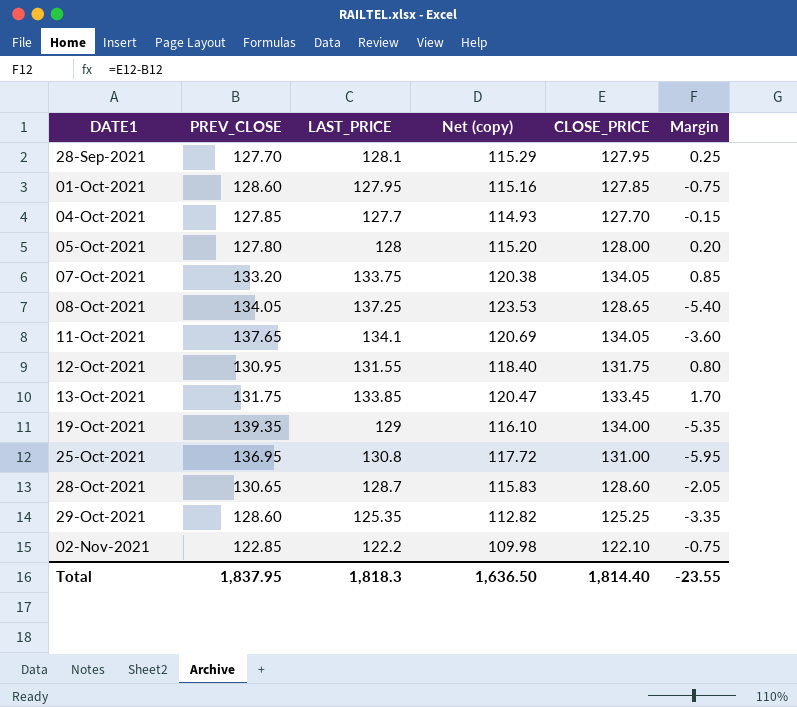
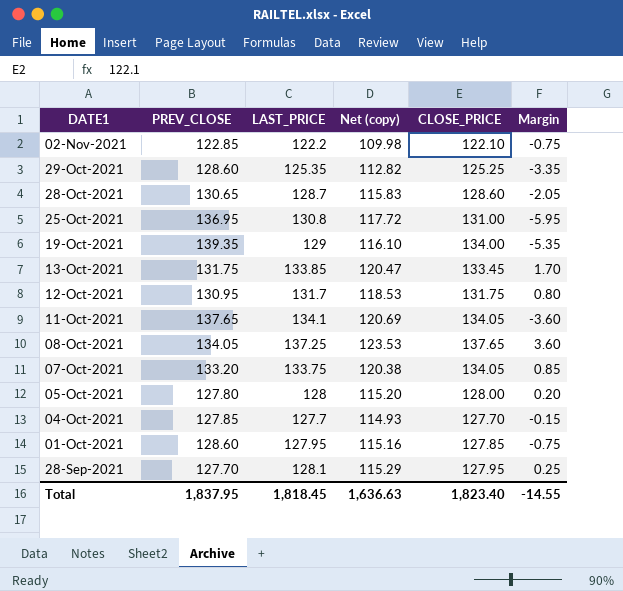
row order: DATE1 ascending -> DATE1 descending
12-Oct-2021 | LAST_PRICE: 131.55 -> 131.7
12-Oct-2021 | Net (copy): 118.40 -> 118.53
08-Oct-2021 | CLOSE_PRICE: 128.65 -> 137.65
08-Oct-2021 | Margin: -5.40 -> 3.60
Total | LAST_PRICE: 1,818.3 -> 1,818.45
Total | Net (copy): 1,636.50 -> 1,636.63
Total | CLOSE_PRICE: 1,814.40 -> 1,823.40
Total | Margin: -23.55 -> -14.55

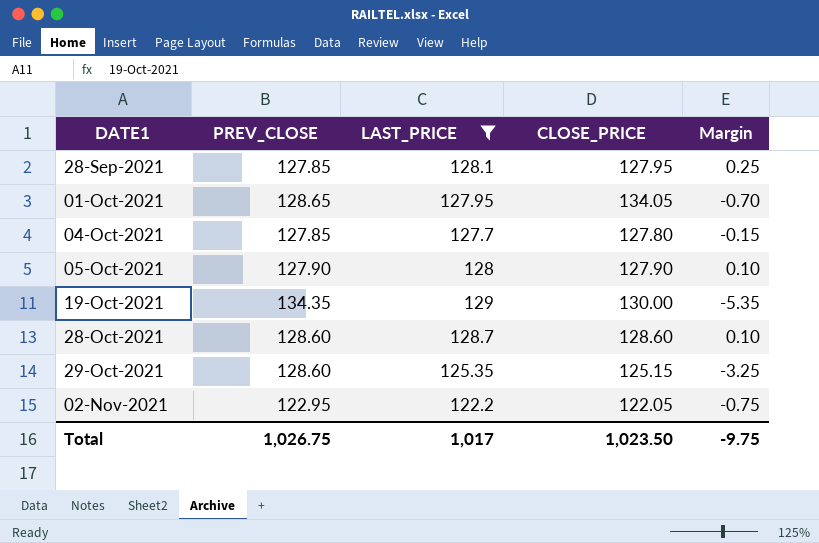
filter: none -> LAST_PRICE <= 129
row order: DATE1 descending -> DATE1 ascending
column Net (copy) | formula: [LAST_PRICE] * 0.9 -> none
column Margin | formula: [CLOSE_PRICE] - [PREV_CLOSE] -> [LAST_PRICE] - [PREV_CLOSE]
28-Sep-2021 | PREV_CLOSE: 127.70 -> 127.85
01-Oct-2021 | PREV_CLOSE: 128.60 -> 128.65
01-Oct-2021 | CLOSE_PRICE: 127.85 -> 134.05
04-Oct-2021 | CLOSE_PRICE: 127.70 -> 127.80
05-Oct-2021 | PREV_CLOSE: 127.80 -> 127.90
05-Oct-2021 | CLOSE_PRICE: 128.00 -> 127.90
19-Oct-2021 | PREV_CLOSE: 139.35 -> 134.35
19-Oct-2021 | CLOSE_PRICE: 134.00 -> 130.00
28-Oct-2021 | PREV_CLOSE: 130.65 -> 128.60
29-Oct-2021 | CLOSE_PRICE: 125.25 -> 125.15
02-Nov-2021 | PREV_CLOSE: 122.85 -> 122.95
02-Nov-2021 | CLOSE_PRICE: 122.10 -> 122.05
Total | PREV_CLOSE: 1,837.95 -> 1,026.75
Total | LAST_PRICE: 1,818.45 -> 1,017
Total | CLOSE_PRICE: 1,823.40 -> 1,023.50
Total | Margin: -14.55 -> -9.75

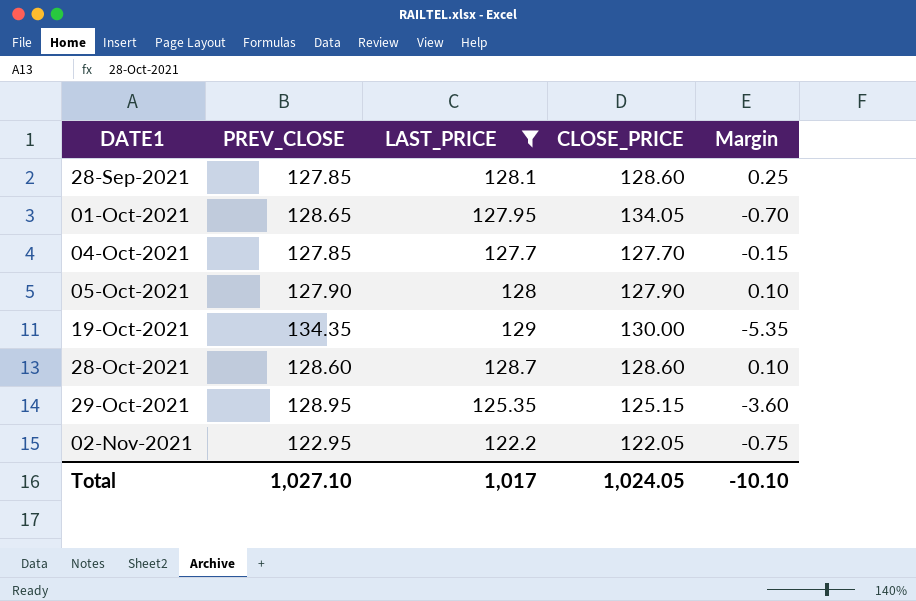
28-Sep-2021 | CLOSE_PRICE: 127.95 -> 128.60
04-Oct-2021 | CLOSE_PRICE: 127.80 -> 127.70
29-Oct-2021 | PREV_CLOSE: 128.60 -> 128.95
29-Oct-2021 | Margin: -3.25 -> -3.60
Total | PREV_CLOSE: 1,026.75 -> 1,027.10
Total | CLOSE_PRICE: 1,023.50 -> 1,024.05
Total | Margin: -9.75 -> -10.10

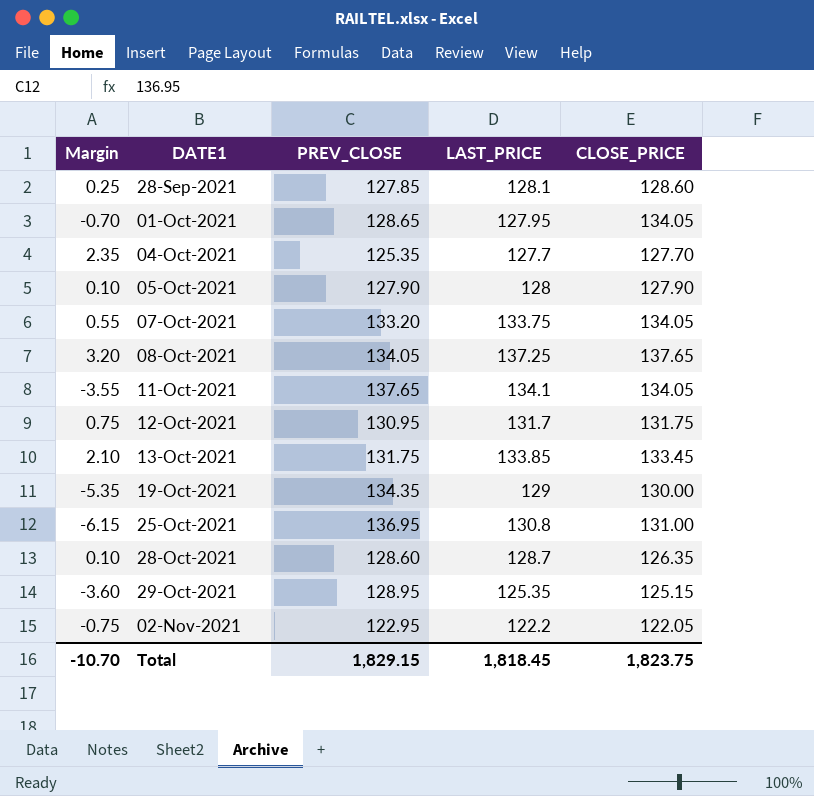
filter: LAST_PRICE <= 129 -> none
column Margin | position: 5 -> 1
04-Oct-2021 | Margin: -0.15 -> 2.35
04-Oct-2021 | PREV_CLOSE: 127.85 -> 125.35
28-Oct-2021 | CLOSE_PRICE: 128.60 -> 126.35
Total | Margin: -10.10 -> -10.70
Total | PREV_CLOSE: 1,027.10 -> 1,829.15
Total | LAST_PRICE: 1,017 -> 1,818.45
Total | CLOSE_PRICE: 1,024.05 -> 1,823.75

